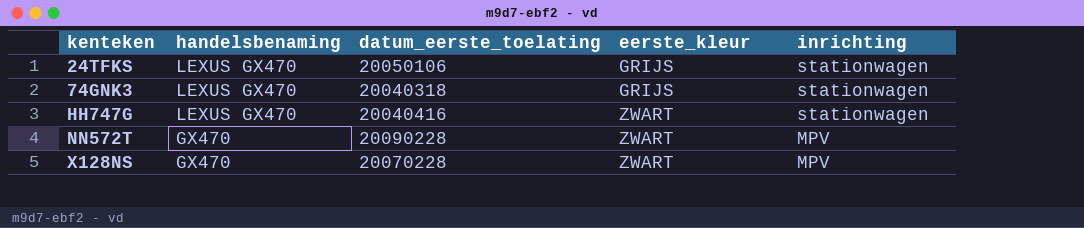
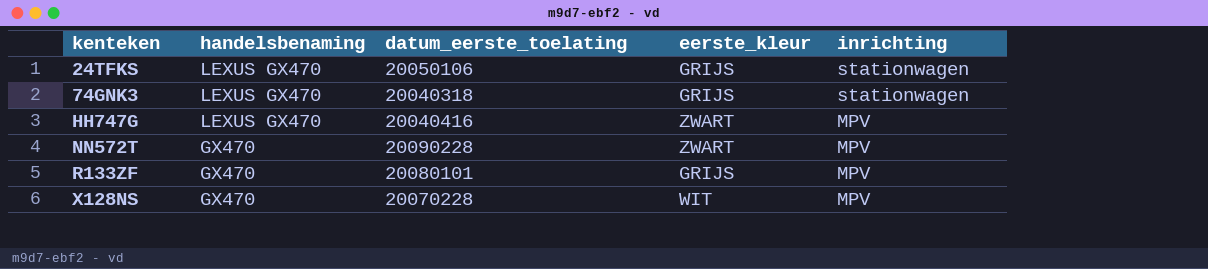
HH747G | inrichting: stationwagen -> MPV
row R133ZF: none -> GX470 | 20080101 | GRIJS | MPV
X128NS | eerste_kleur: ZWART -> WIT

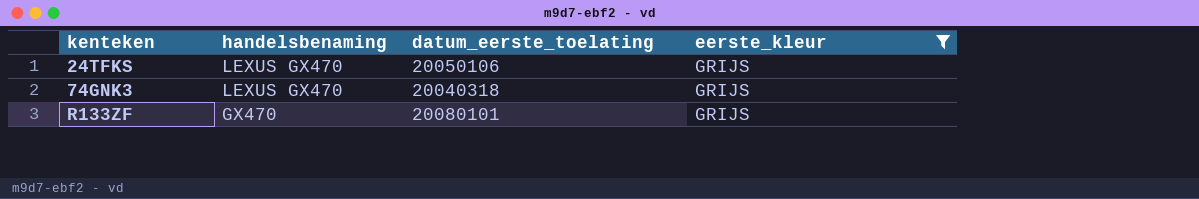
filter: none -> eerste_kleur = GRIJS
column inrichting | position: 5 -> none

